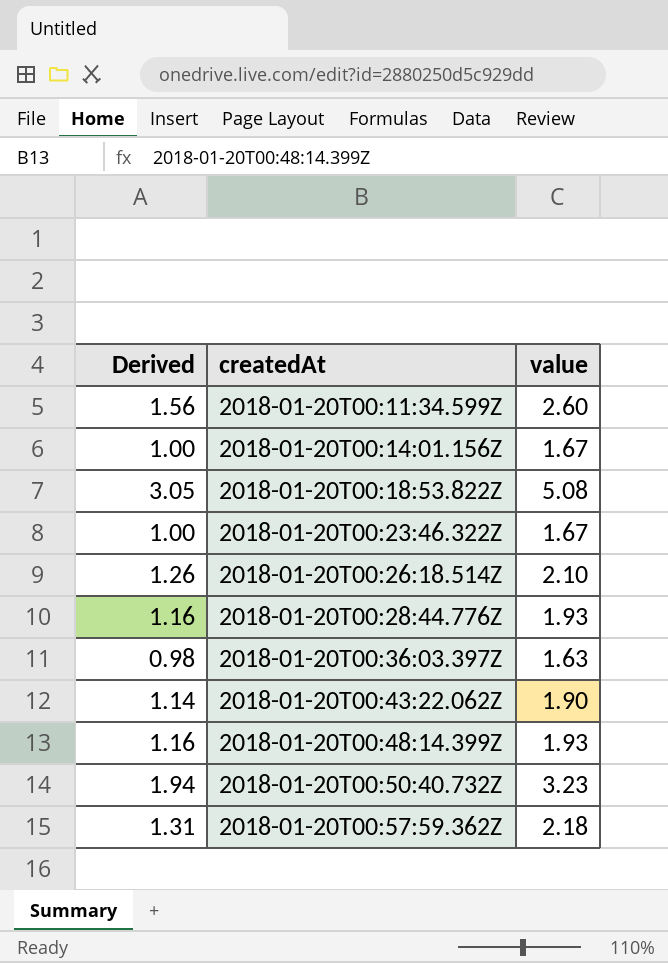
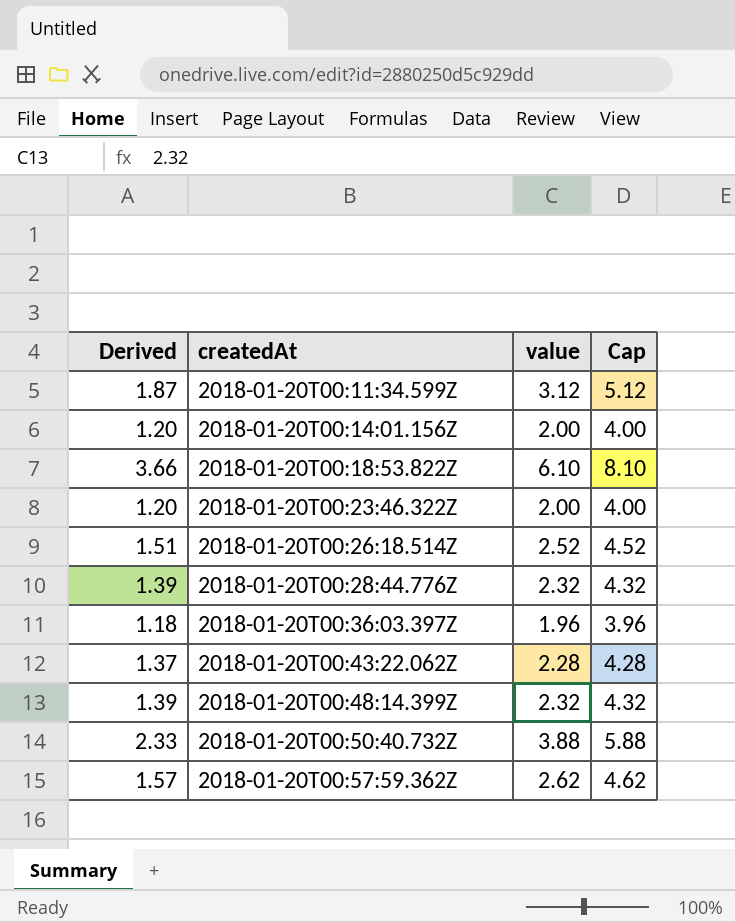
column Cap | formula: none -> [value] + 2
2018-01-20T00:11:34.599Z | Derived: 1.56 -> 1.87
2018-01-20T00:11:34.599Z | value: 2.60 -> 3.12
2018-01-20T00:14:01.156Z | Derived: 1.00 -> 1.20
2018-01-20T00:14:01.156Z | value: 1.67 -> 2.00
2018-01-20T00:18:53.822Z | Derived: 3.05 -> 3.66
2018-01-20T00:18:53.822Z | value: 5.08 -> 6.10
2018-01-20T00:23:46.322Z | Derived: 1.00 -> 1.20
2018-01-20T00:23:46.322Z | value: 1.67 -> 2.00
2018-01-20T00:26:18.514Z | Derived: 1.26 -> 1.51
2018-01-20T00:26:18.514Z | value: 2.10 -> 2.52
2018-01-20T00:28:44.776Z | Derived: 1.16 -> 1.39
2018-01-20T00:28:44.776Z | value: 1.93 -> 2.32
2018-01-20T00:36:03.397Z | Derived: 0.98 -> 1.18
2018-01-20T00:36:03.397Z | value: 1.63 -> 1.96
2018-01-20T00:43:22.062Z | Derived: 1.14 -> 1.37
2018-01-20T00:43:22.062Z | value: 1.90 -> 2.28
2018-01-20T00:48:14.399Z | Derived: 1.16 -> 1.39
2018-01-20T00:48:14.399Z | value: 1.93 -> 2.32
2018-01-20T00:50:40.732Z | Derived: 1.94 -> 2.33
2018-01-20T00:50:40.732Z | value: 3.23 -> 3.88
2018-01-20T00:57:59.362Z | Derived: 1.31 -> 1.57
2018-01-20T00:57:59.362Z | value: 2.18 -> 2.62

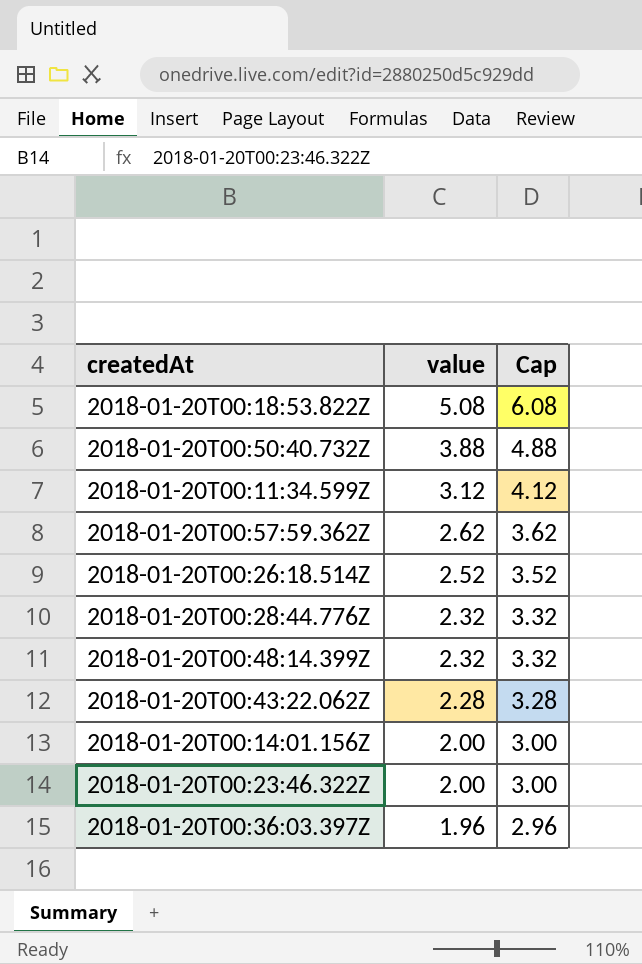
row order: createdAt ascending -> value descending
column Derived | formula: [value] * 0.6 -> none
column Cap | formula: [value] + 2 -> [value] + 1
2018-01-20T00:18:53.822Z | value: 6.10 -> 5.08

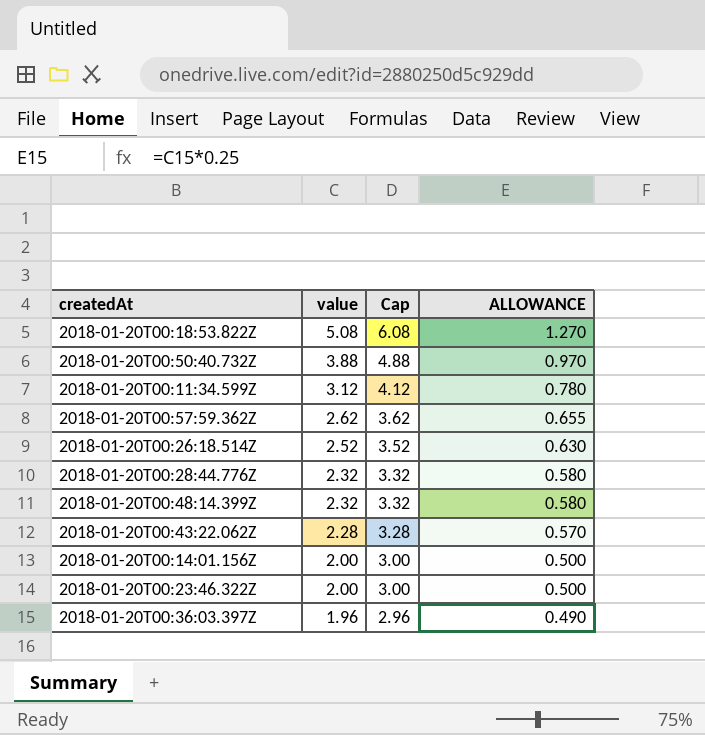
column ALLOWANCE | formula: none -> [value] * 0.25

